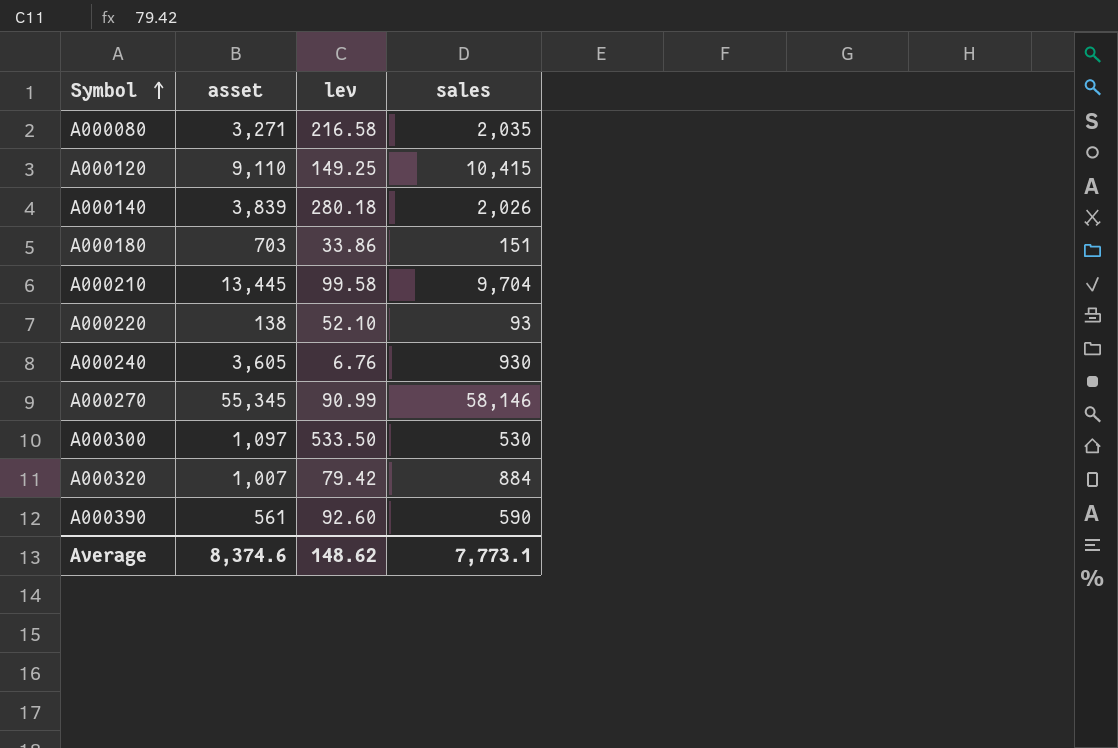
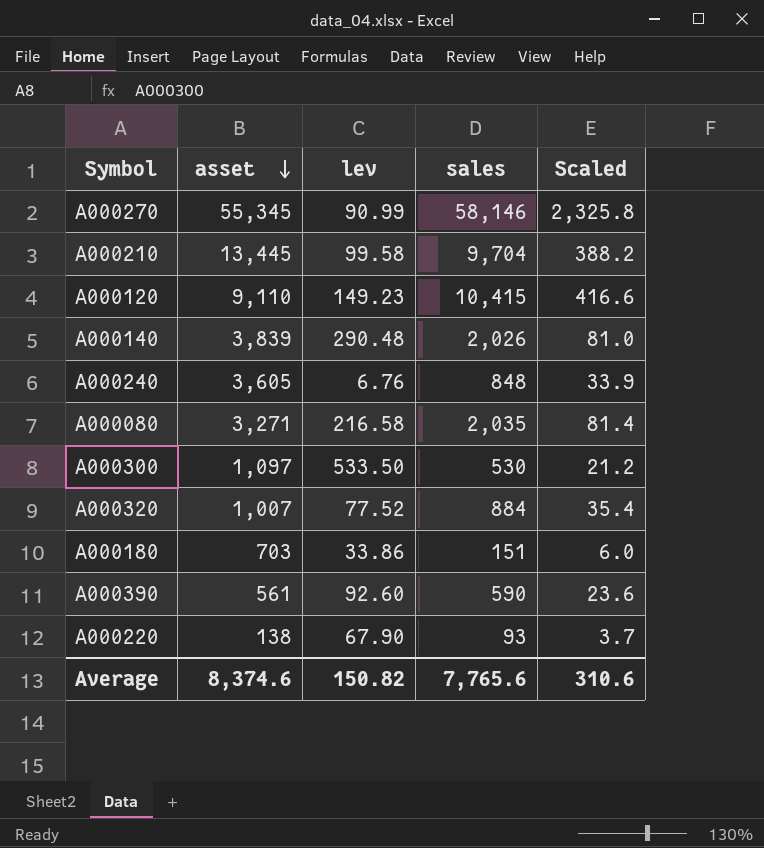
row order: Symbol ascending -> asset descending
column Scaled | formula: none -> [sales] * 0.04
A000120 | lev: 149.25 -> 149.23
A000140 | lev: 280.18 -> 290.48
A000240 | sales: 930 -> 848
A000320 | lev: 79.42 -> 77.52
A000220 | lev: 52.10 -> 67.90
Average | lev: 148.62 -> 150.82
Average | sales: 7,773.1 -> 7,765.6

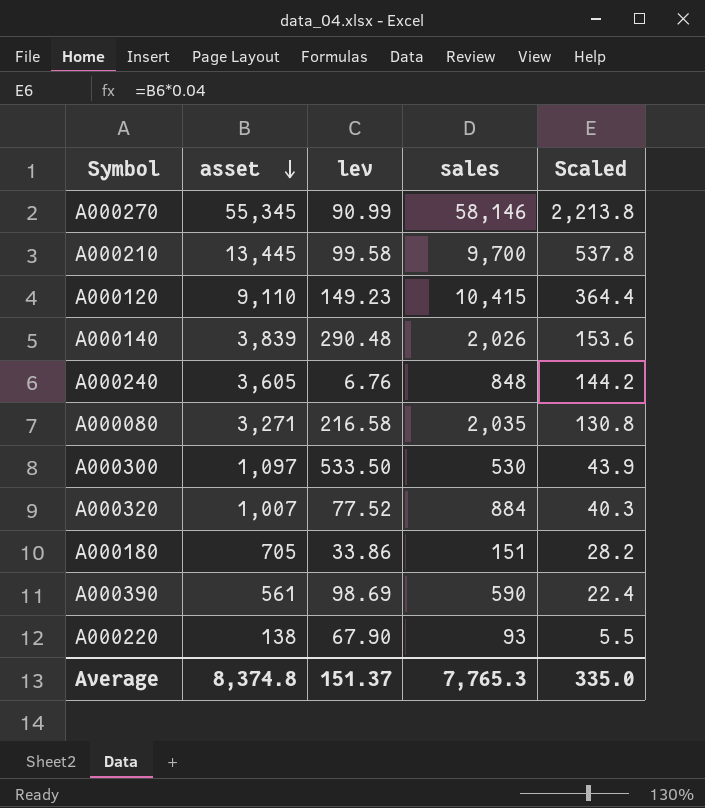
column Scaled | formula: [sales] * 0.04 -> [asset] * 0.04
A000210 | sales: 9,704 -> 9,700
A000180 | asset: 703 -> 705
A000390 | lev: 92.60 -> 98.69
Average | asset: 8,374.6 -> 8,374.8
Average | lev: 150.82 -> 151.37
Average | sales: 7,765.6 -> 7,765.3
Average | Scaled: 310.6 -> 335.0

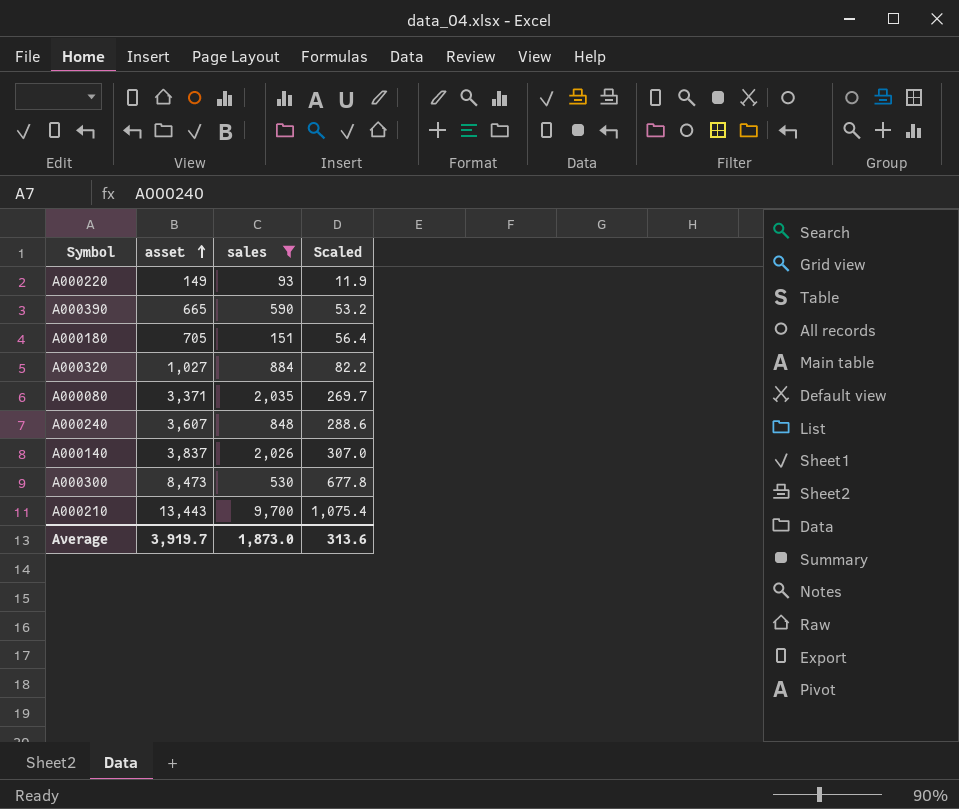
filter: none -> sales <= 9,700
row order: asset descending -> asset ascending
column lev | position: 3 -> none
column Scaled | formula: [asset] * 0.04 -> [asset] * 0.08
A000220 | asset: 138 -> 149
A000390 | asset: 561 -> 665
A000320 | asset: 1,007 -> 1,027
A000080 | asset: 3,271 -> 3,371
A000240 | asset: 3,605 -> 3,607
A000140 | asset: 3,839 -> 3,837
A000300 | asset: 1,097 -> 8,473
A000210 | asset: 13,445 -> 13,443
Average | asset: 8,374.8 -> 3,919.7
Average | sales: 7,765.3 -> 1,873.0
Average | Scaled: 335.0 -> 313.6

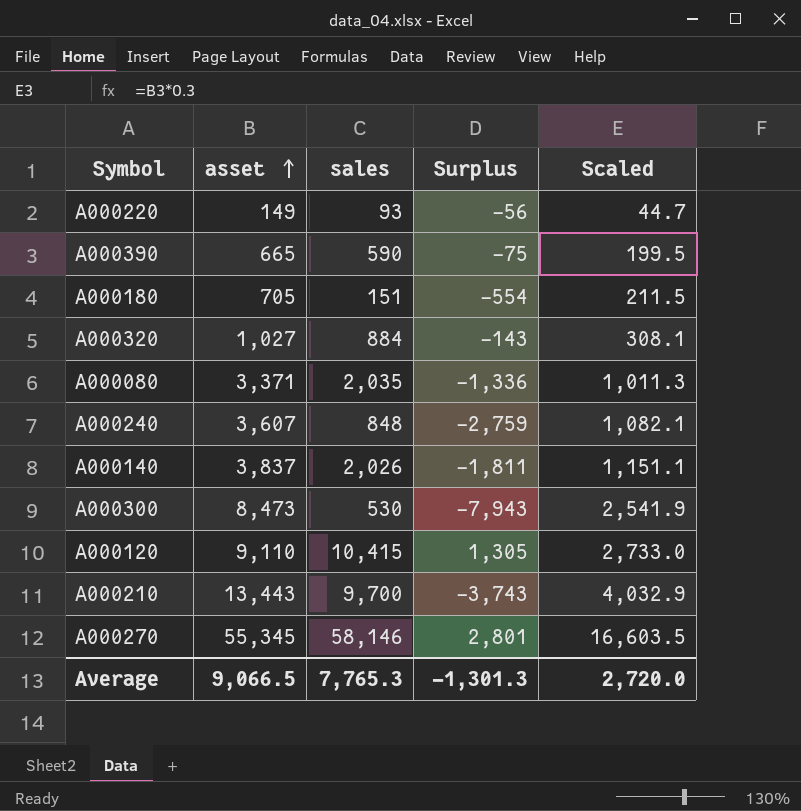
filter: sales <= 9,700 -> none
column Surplus | formula: none -> [sales] - [asset]
column Scaled | formula: [asset] * 0.08 -> [asset] * 0.3
Average | asset: 3,919.7 -> 9,066.5
Average | sales: 1,873.0 -> 7,765.3
Average | Scaled: 313.6 -> 2,720.0

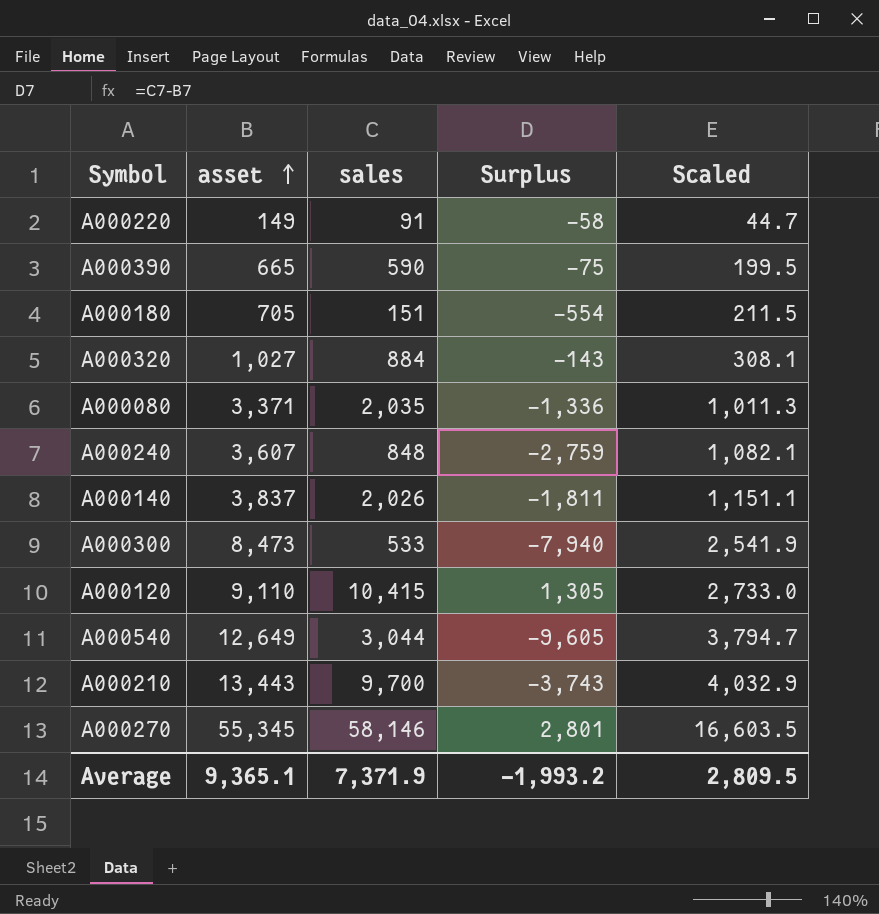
A000220 | sales: 93 -> 91
A000220 | Surplus: -56 -> -58
A000300 | sales: 530 -> 533
A000300 | Surplus: -7,943 -> -7,940
row A000540: none -> 12,649 | 3,044 | -9,605 | 3,794.7
Average | asset: 9,066.5 -> 9,365.1
Average | sales: 7,765.3 -> 7,371.9
Average | Surplus: -1,301.3 -> -1,993.2
Average | Scaled: 2,720.0 -> 2,809.5

